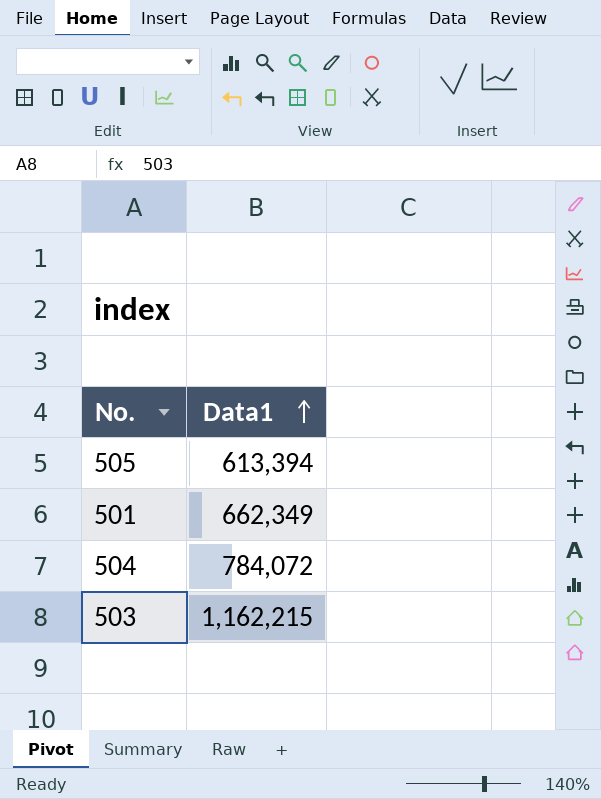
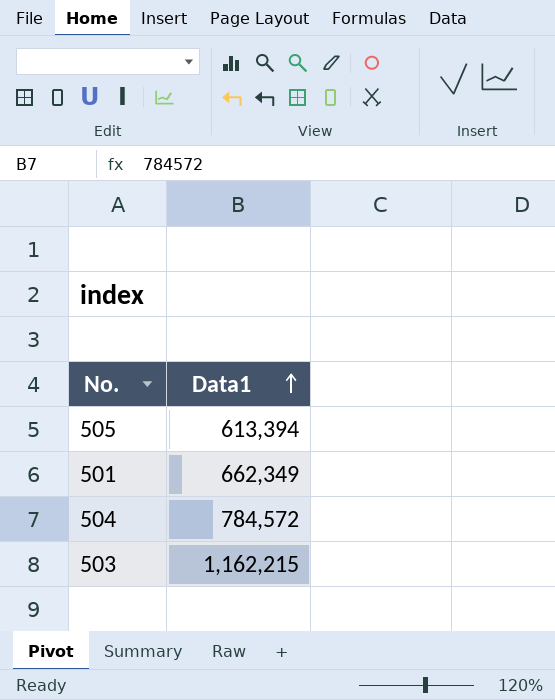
504 | Data1: 784,072 -> 784,572

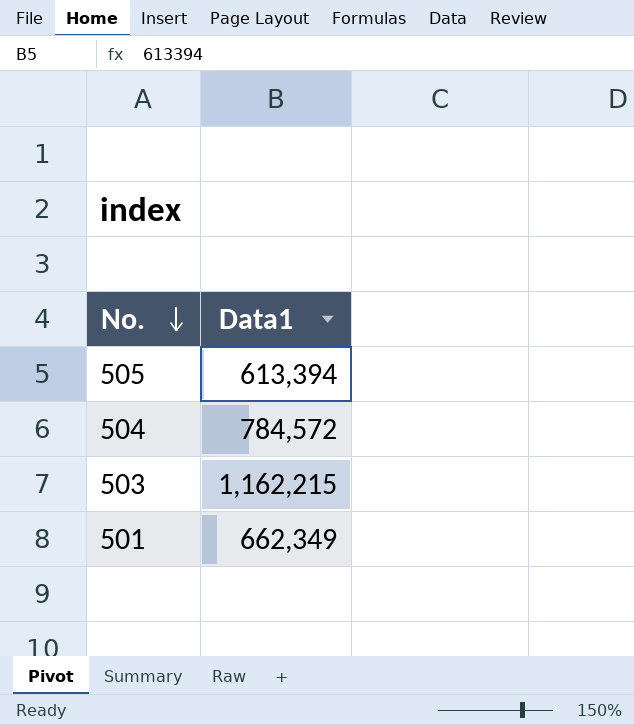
row order: Data1 ascending -> No. descending

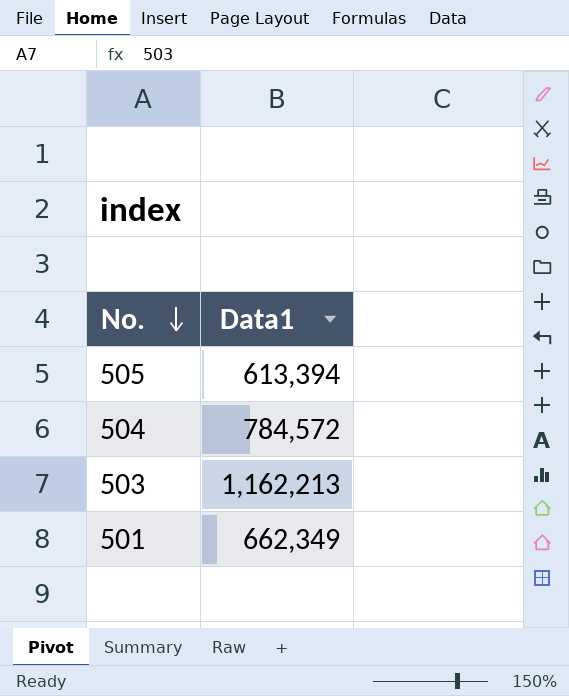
503 | Data1: 1,162,215 -> 1,162,213

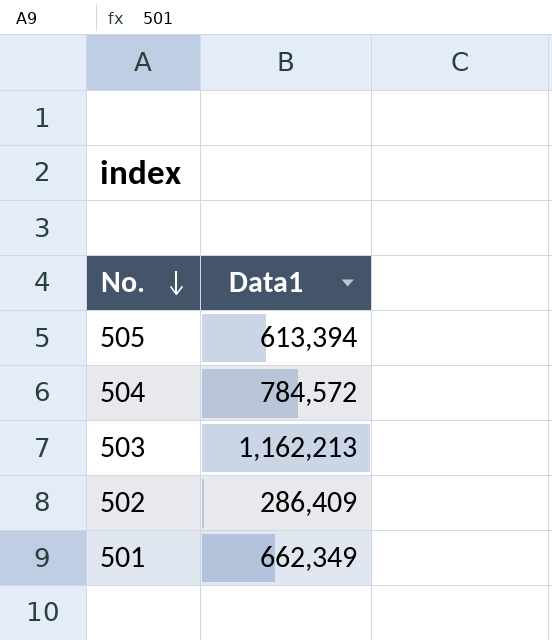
row 502: none -> 286,409

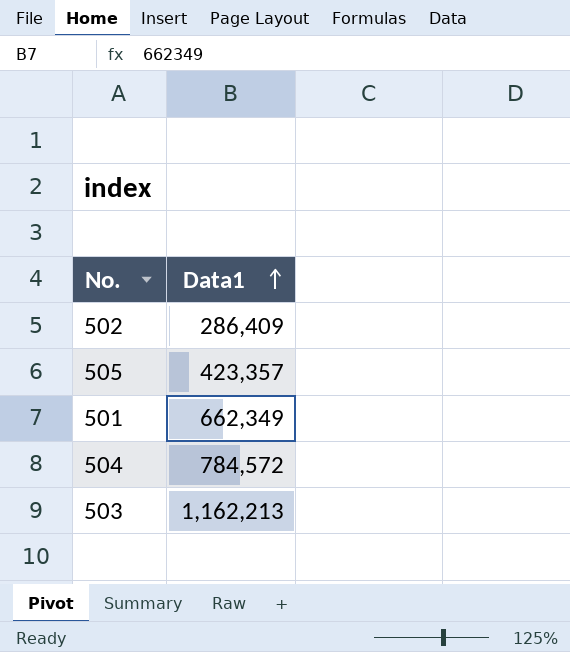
row order: No. descending -> Data1 ascending
505 | Data1: 613,394 -> 423,357

